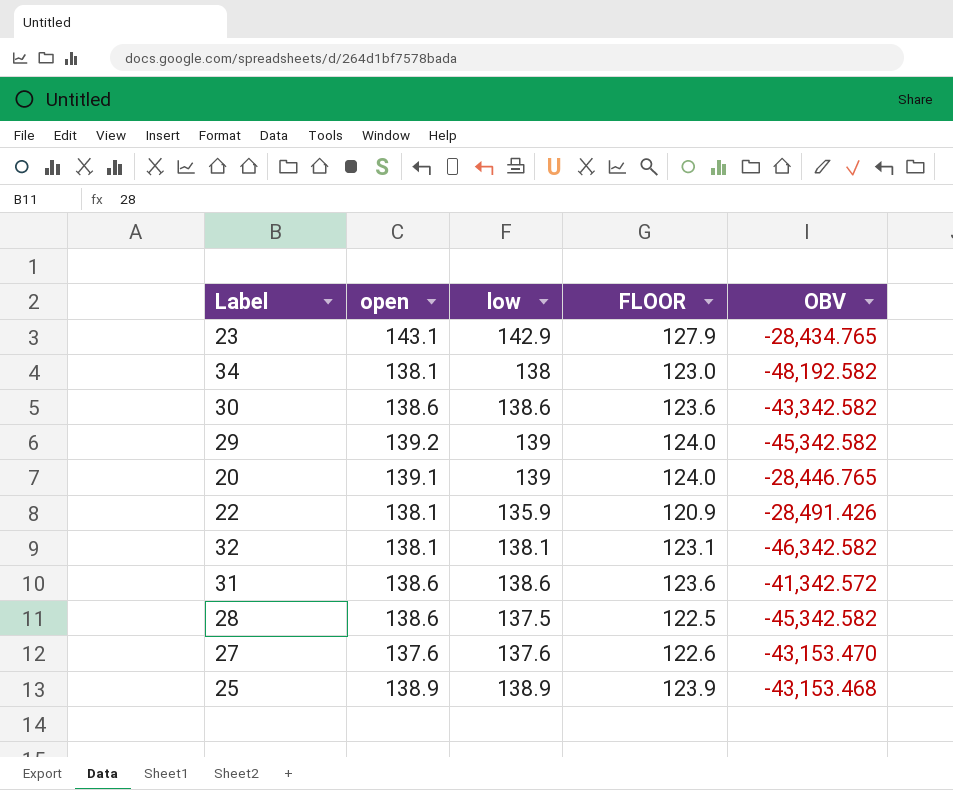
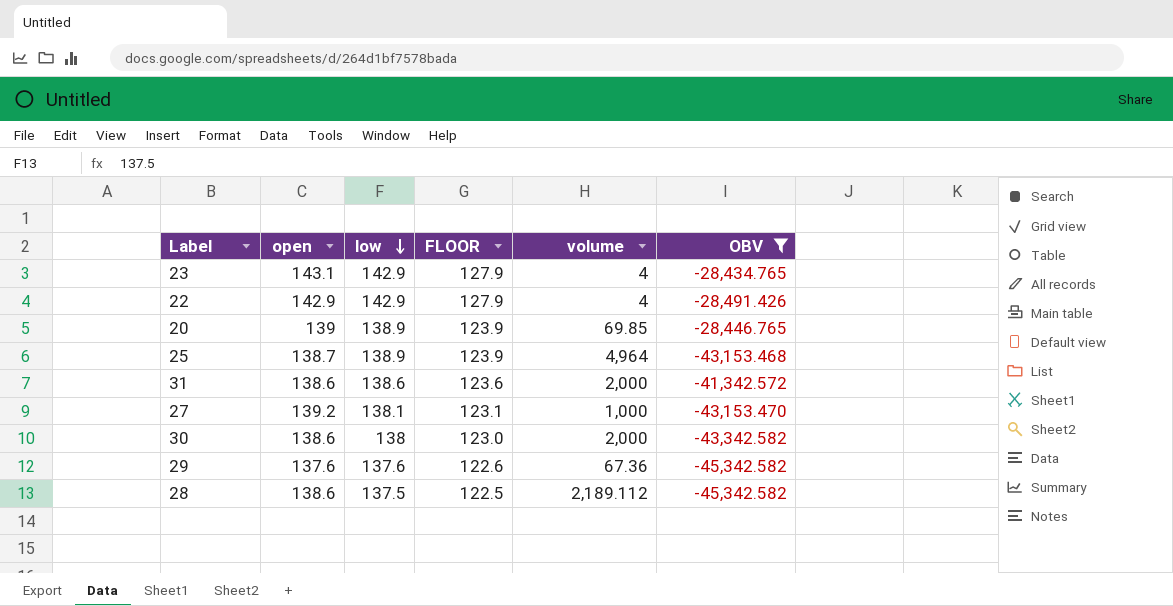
filter: none -> OBV >= -45,342.582
row order: none -> low descending
column volume | position: none -> 5
22 | open: 138.1 -> 142.9
22 | low: 135.9 -> 142.9
22 | FLOOR: 120.9 -> 127.9
20 | open: 139.1 -> 139
20 | low: 139 -> 138.9
20 | FLOOR: 124.0 -> 123.9
25 | open: 138.9 -> 138.7
27 | open: 137.6 -> 139.2
27 | low: 137.6 -> 138.1
27 | FLOOR: 122.6 -> 123.1
30 | low: 138.6 -> 138
30 | FLOOR: 123.6 -> 123.0
29 | open: 139.2 -> 137.6
29 | low: 139 -> 137.6
29 | FLOOR: 124.0 -> 122.6

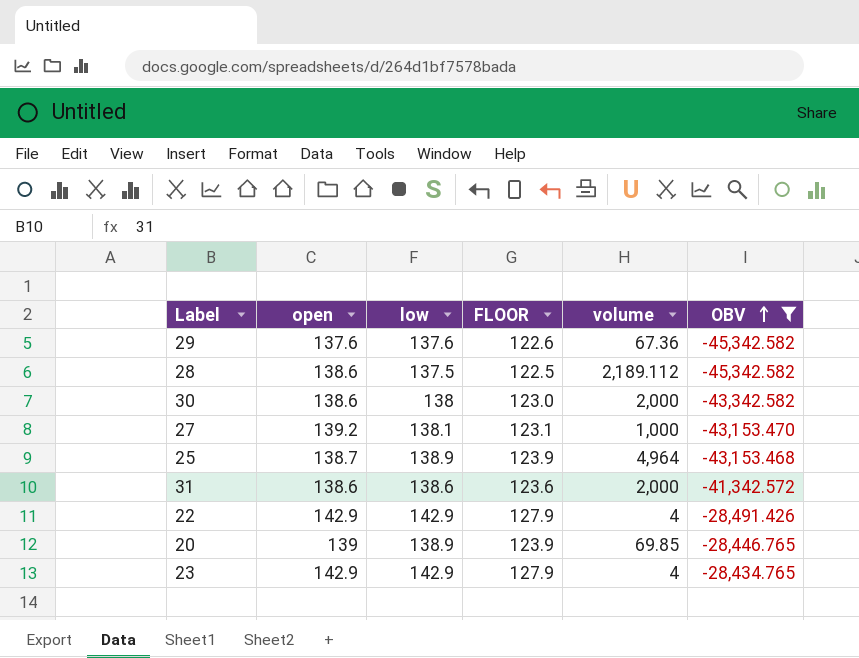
row order: low descending -> OBV ascending
23 | open: 143.1 -> 142.9

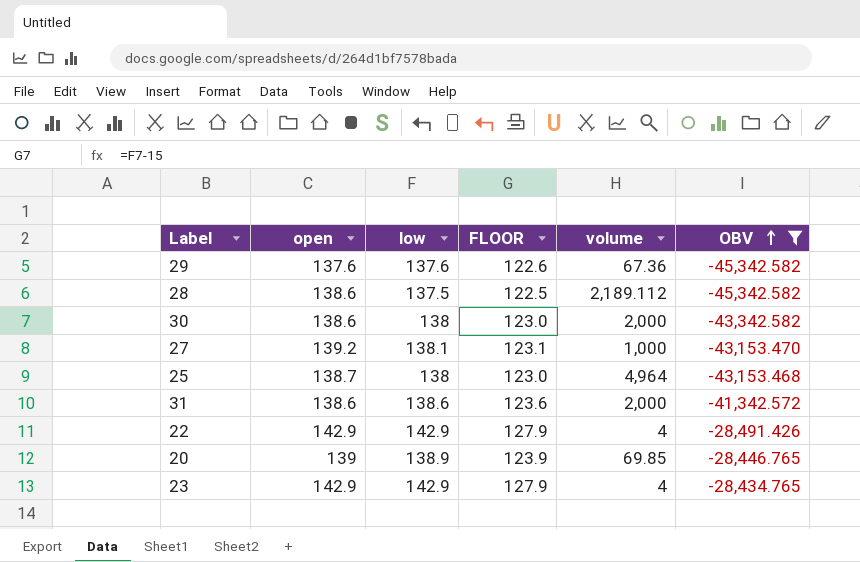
25 | low: 138.9 -> 138
25 | FLOOR: 123.9 -> 123.0

